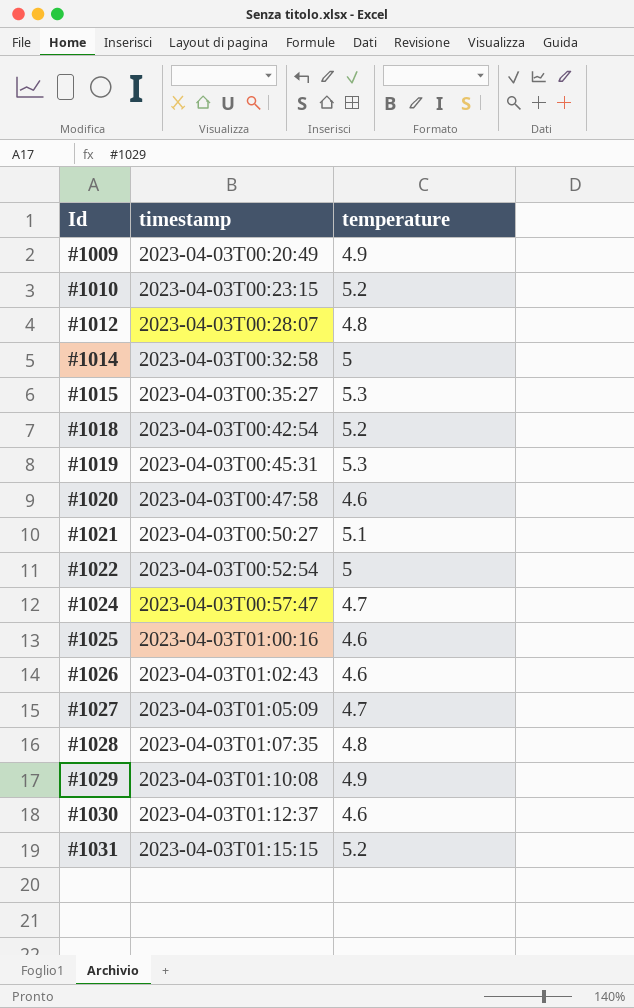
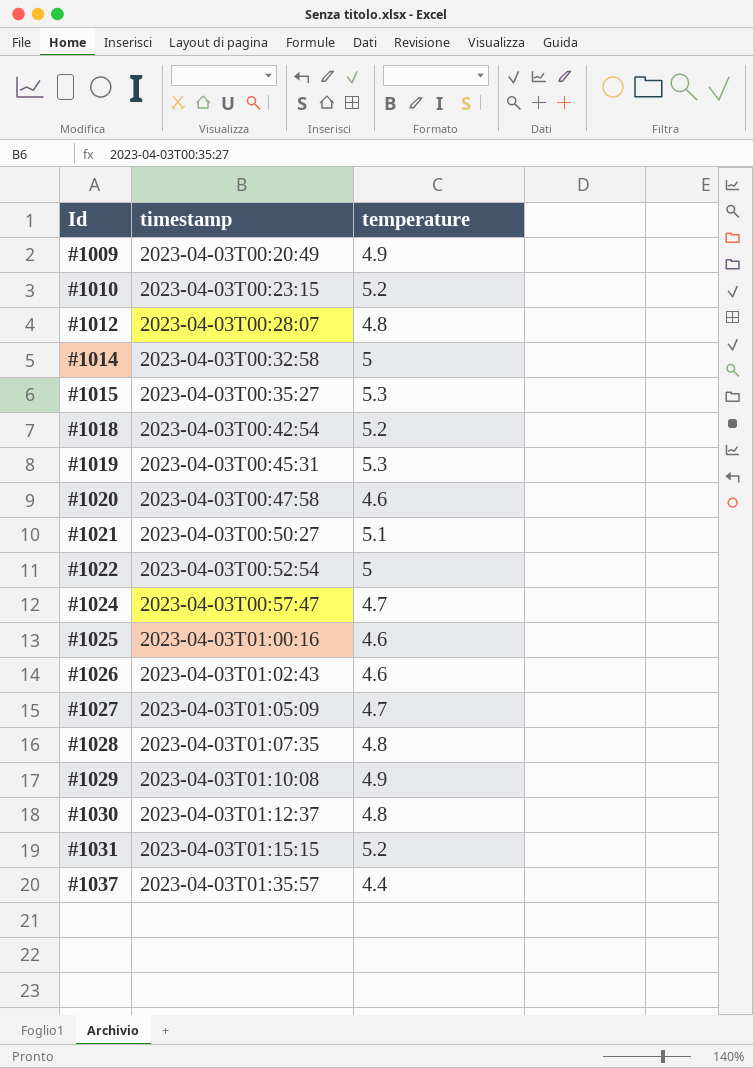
#1030 | temperature: 4.6 -> 4.8
row #1037: none -> 2023-04-03T01:35:57 | 4.4

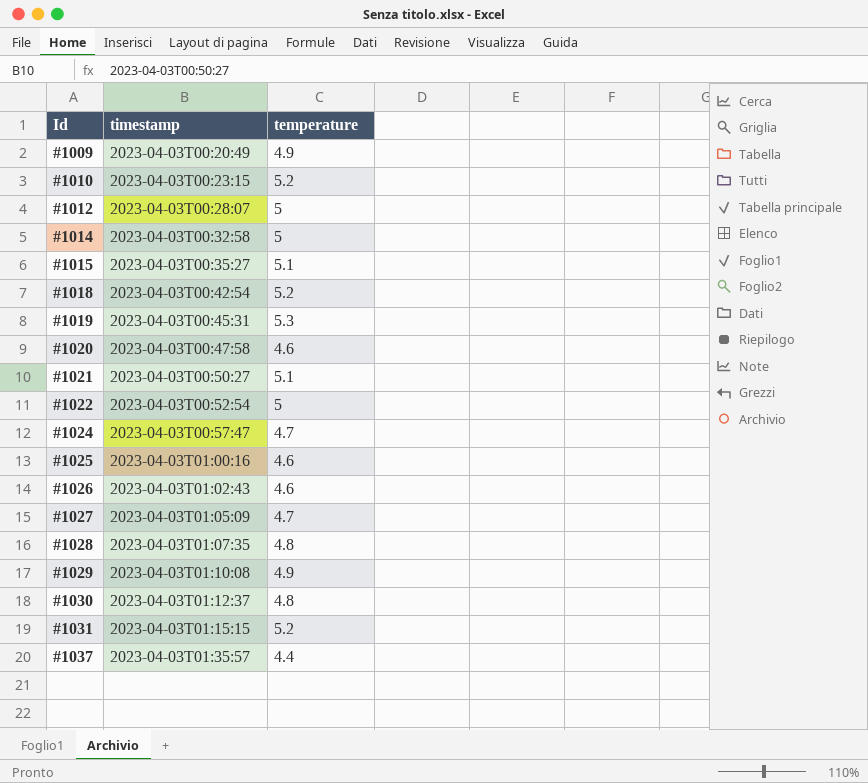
#1012 | temperature: 4.8 -> 5
#1015 | temperature: 5.3 -> 5.1

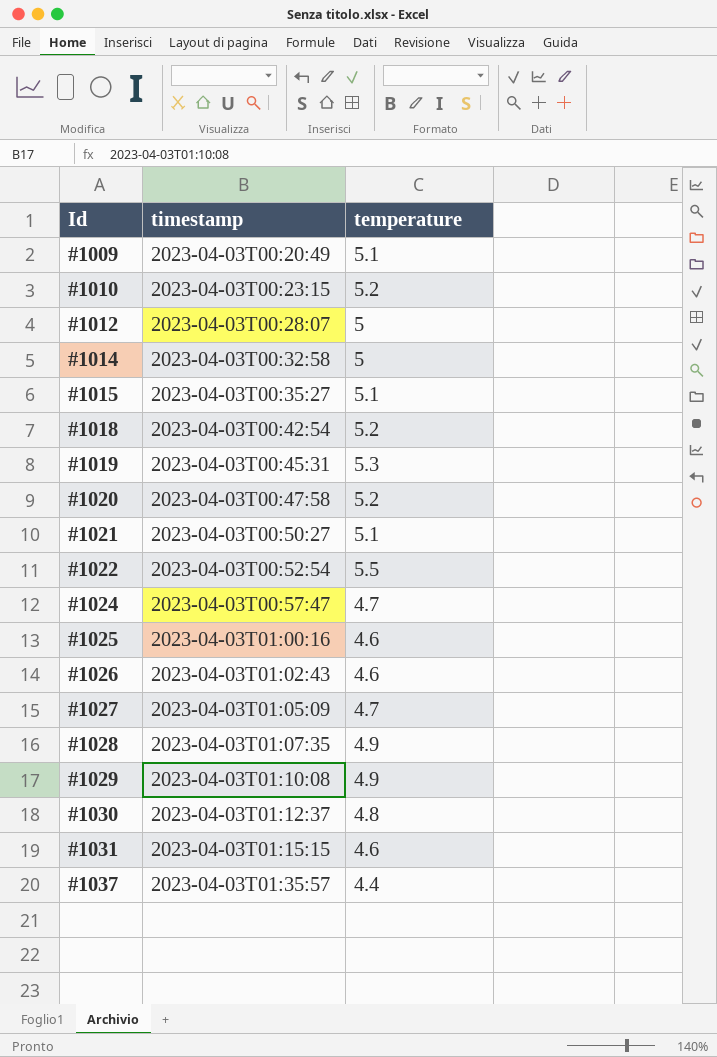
#1009 | temperature: 4.9 -> 5.1
#1020 | temperature: 4.6 -> 5.2
#1022 | temperature: 5 -> 5.5
#1028 | temperature: 4.8 -> 4.9
#1031 | temperature: 5.2 -> 4.6

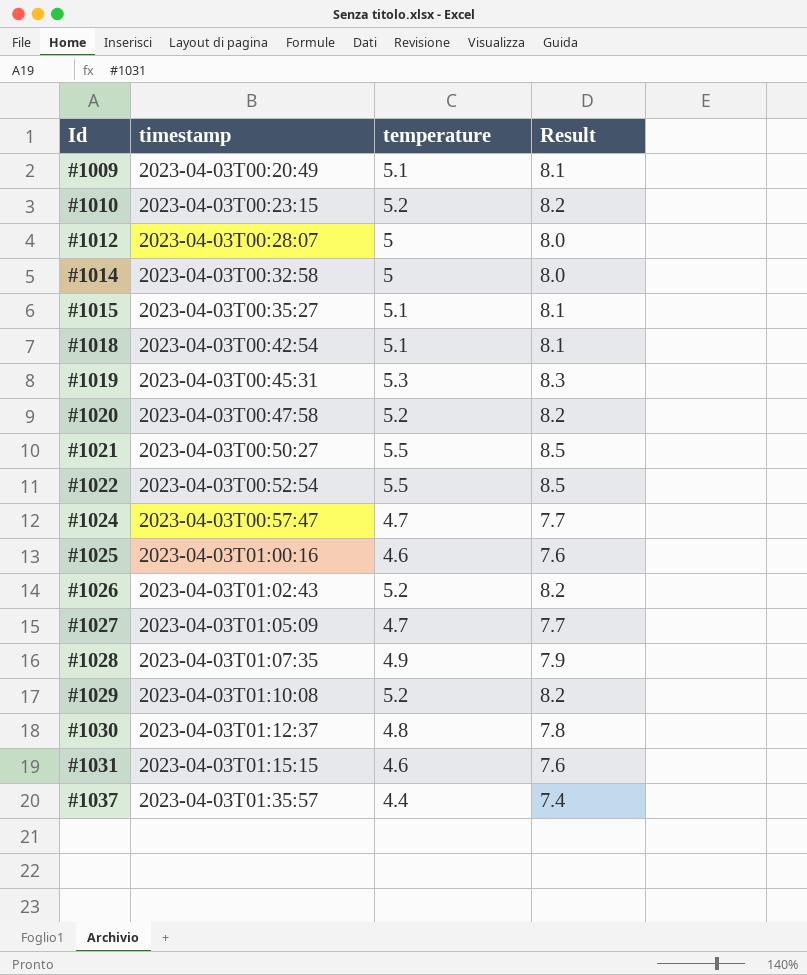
column Result | formula: none -> [temperature] + 3
#1018 | temperature: 5.2 -> 5.1
#1021 | temperature: 5.1 -> 5.5
#1026 | temperature: 4.6 -> 5.2
#1029 | temperature: 4.9 -> 5.2

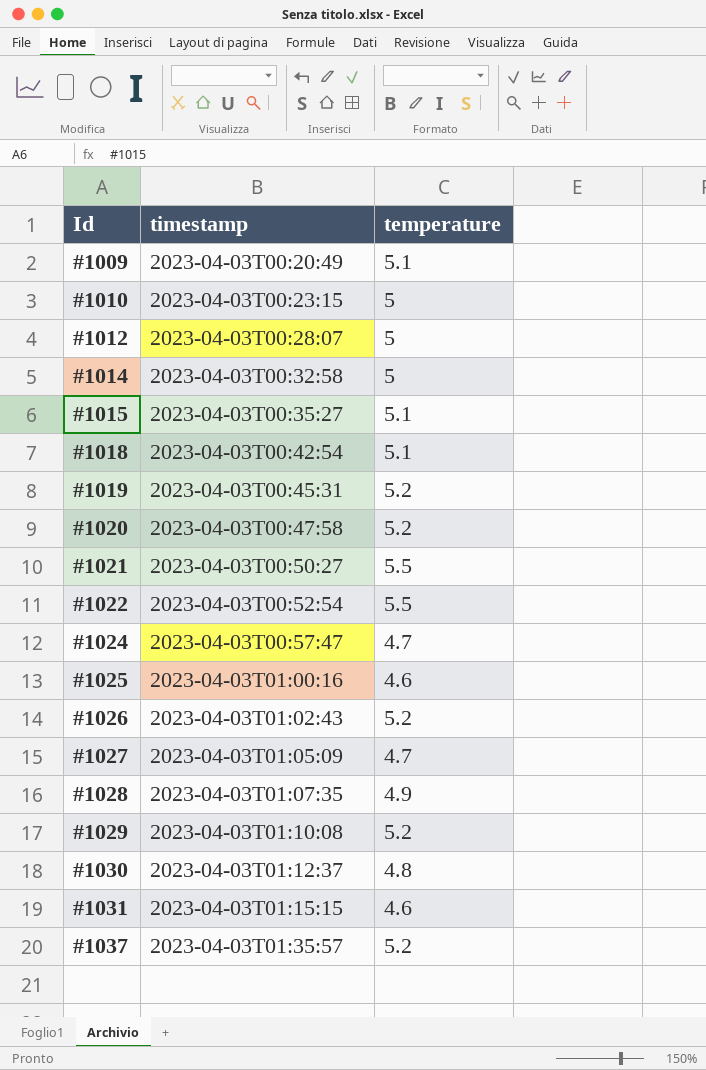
column Result | formula: [temperature] + 3 -> none
#1010 | temperature: 5.2 -> 5
#1019 | temperature: 5.3 -> 5.2
#1037 | temperature: 4.4 -> 5.2

